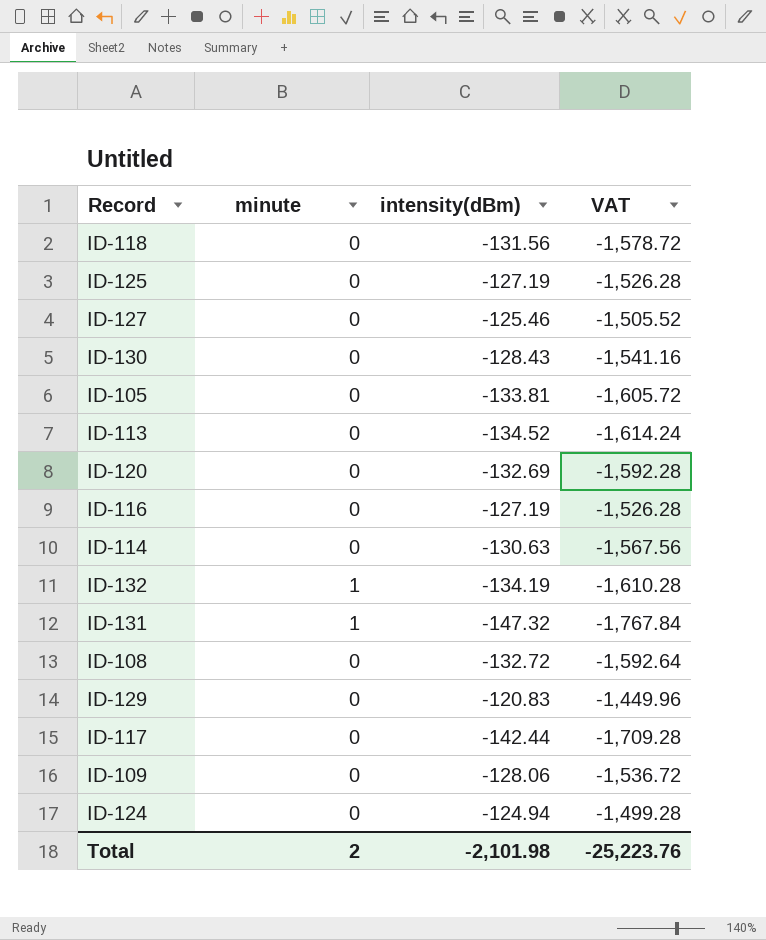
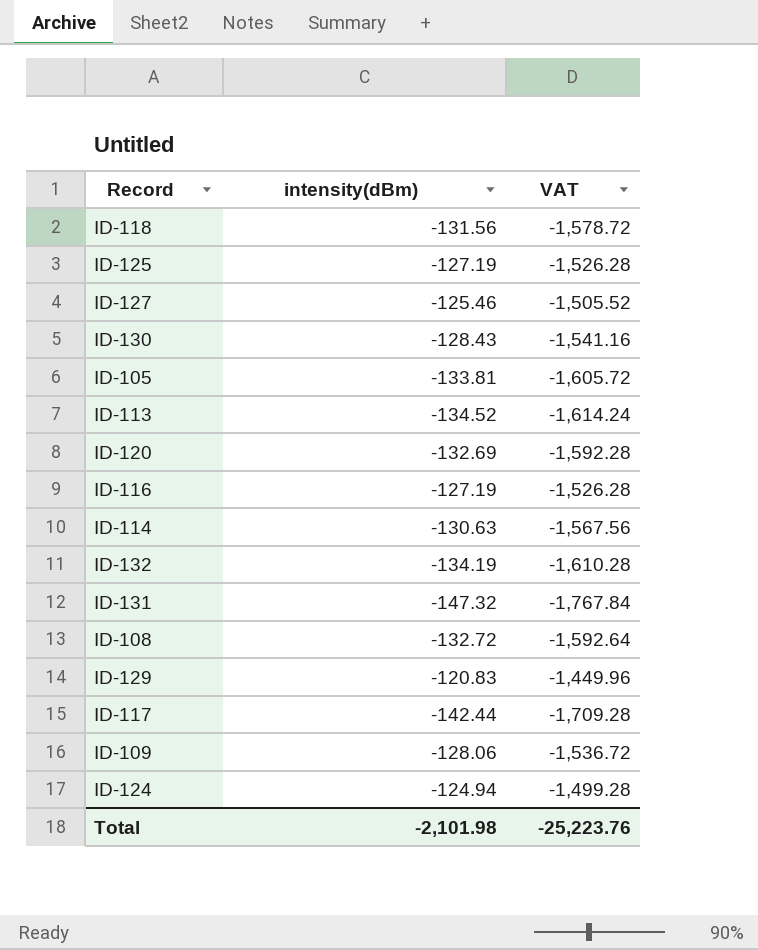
column minute | position: 2 -> none

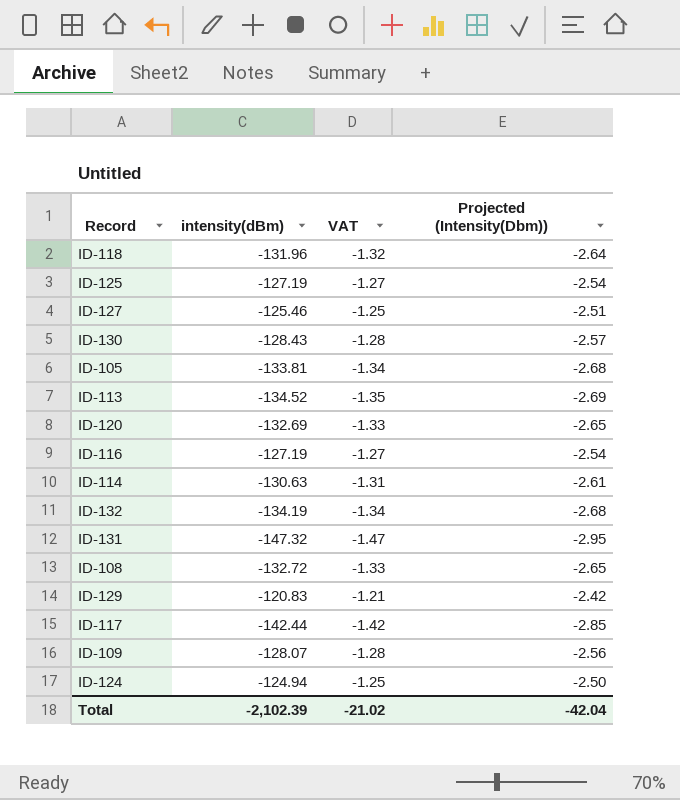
column VAT | formula: [intensity(dBm)] * 12 -> [intensity(dBm)] * 0.01
column Projected (Intensity(Dbm)) | formula: none -> [intensity(dBm)] * 0.02
ID-118 | intensity(dBm): -131.56 -> -131.96
ID-109 | intensity(dBm): -128.06 -> -128.07
Total | intensity(dBm): -2,101.98 -> -2,102.39
Total | VAT: -25,223.76 -> -21.02

